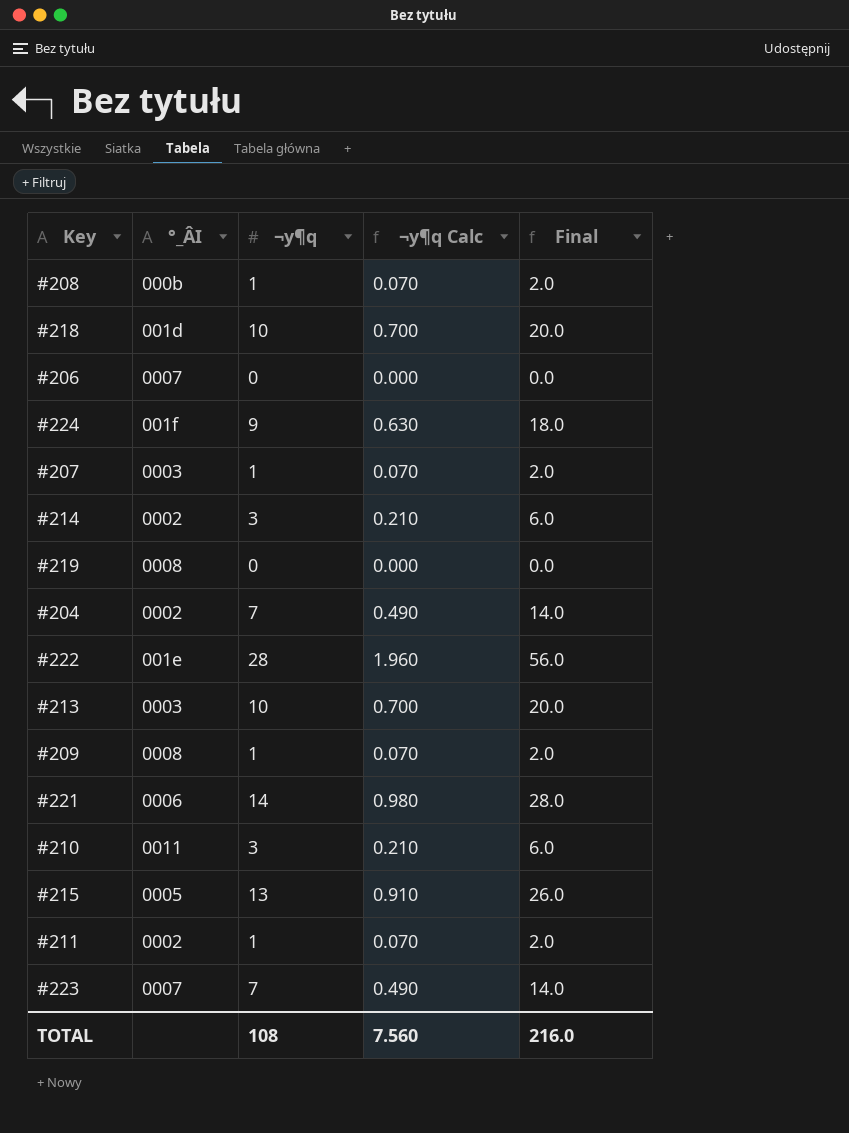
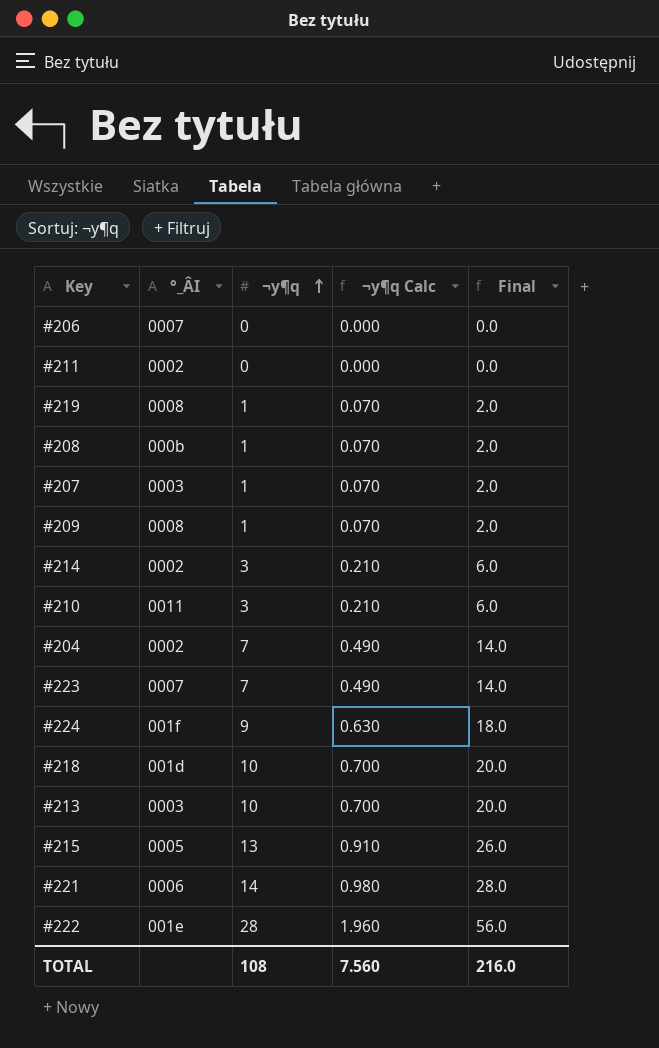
row order: none -> ¬y¶q ascending
#211 | ¬y¶q: 1 -> 0
#211 | ¬y¶q Calc: 0.070 -> 0.000
#211 | Final: 2.0 -> 0.0
#219 | ¬y¶q: 0 -> 1
#219 | ¬y¶q Calc: 0.000 -> 0.070
#219 | Final: 0.0 -> 2.0

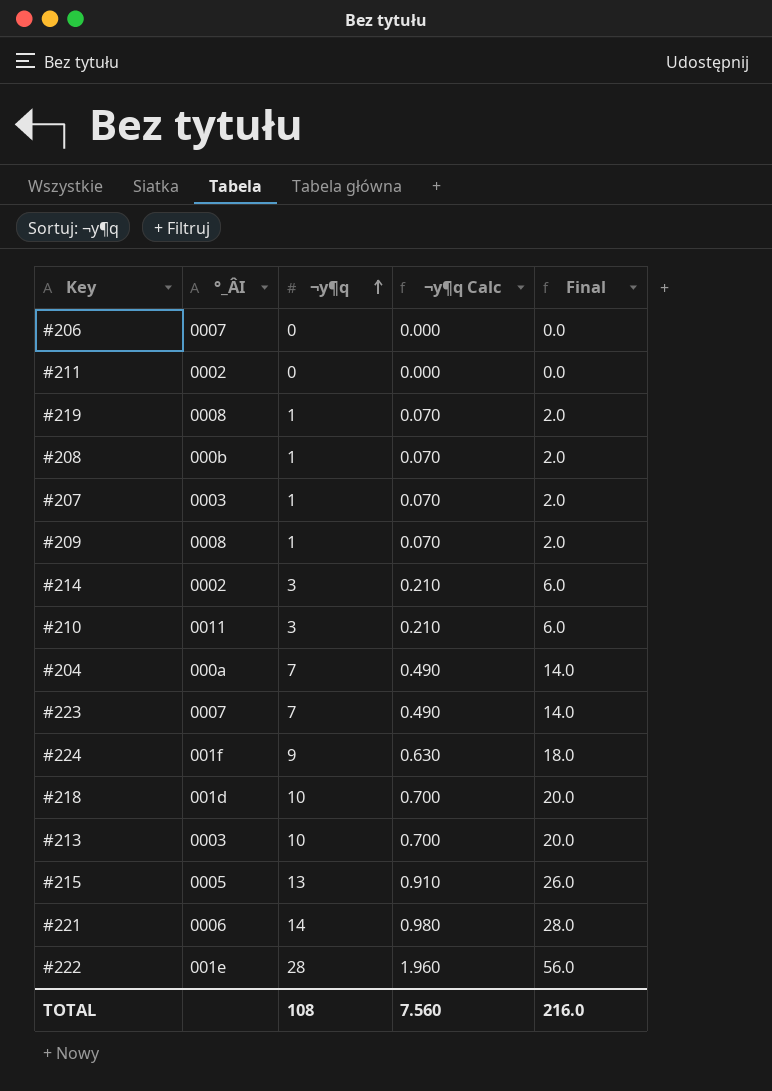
#204 | °_ÂI: 0002 -> 000a

